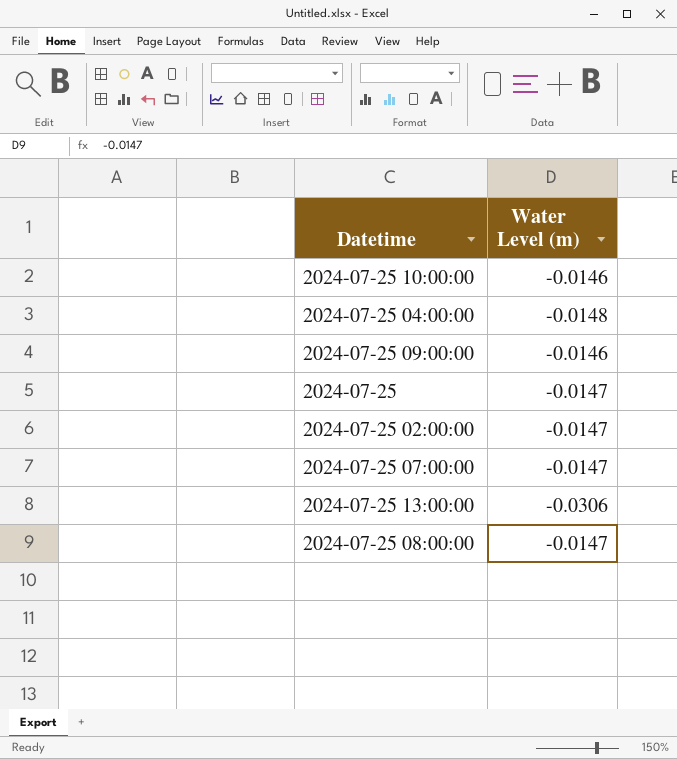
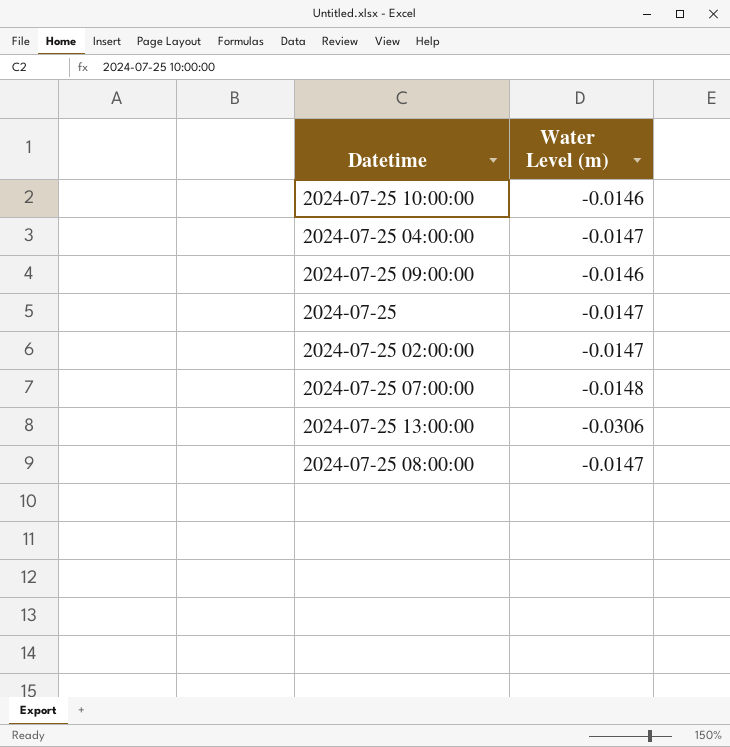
2024-07-25 04:00:00 | Water Level (m): -0.0148 -> -0.0147
2024-07-25 07:00:00 | Water Level (m): -0.0147 -> -0.0148

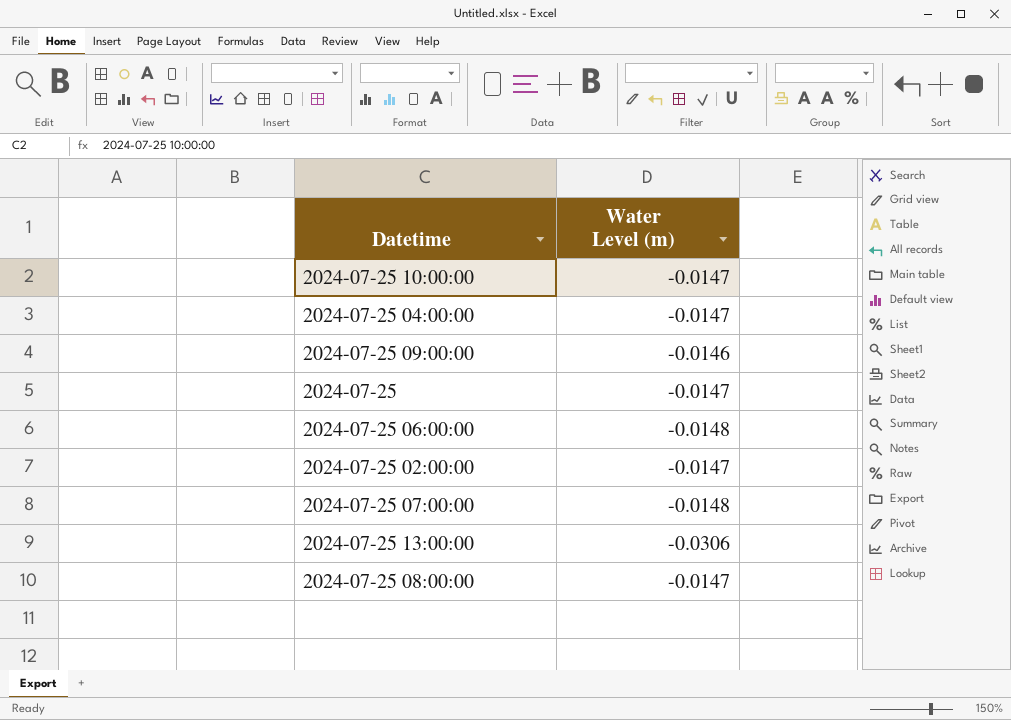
2024-07-25 10:00:00 | Water Level (m): -0.0146 -> -0.0147
row 2024-07-25 06:00:00: none -> -0.0148

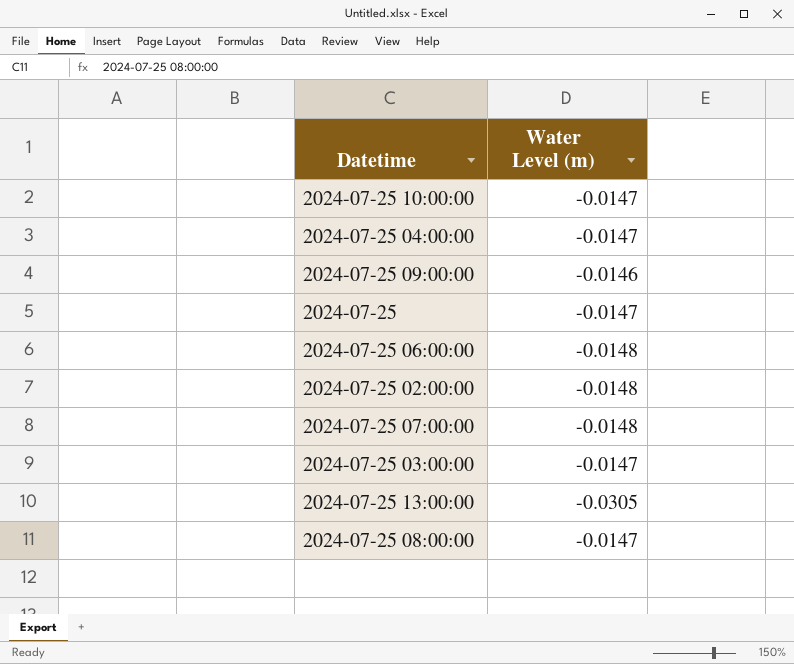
2024-07-25 02:00:00 | Water Level (m): -0.0147 -> -0.0148
row 2024-07-25 03:00:00: none -> -0.0147
2024-07-25 13:00:00 | Water Level (m): -0.0306 -> -0.0305

